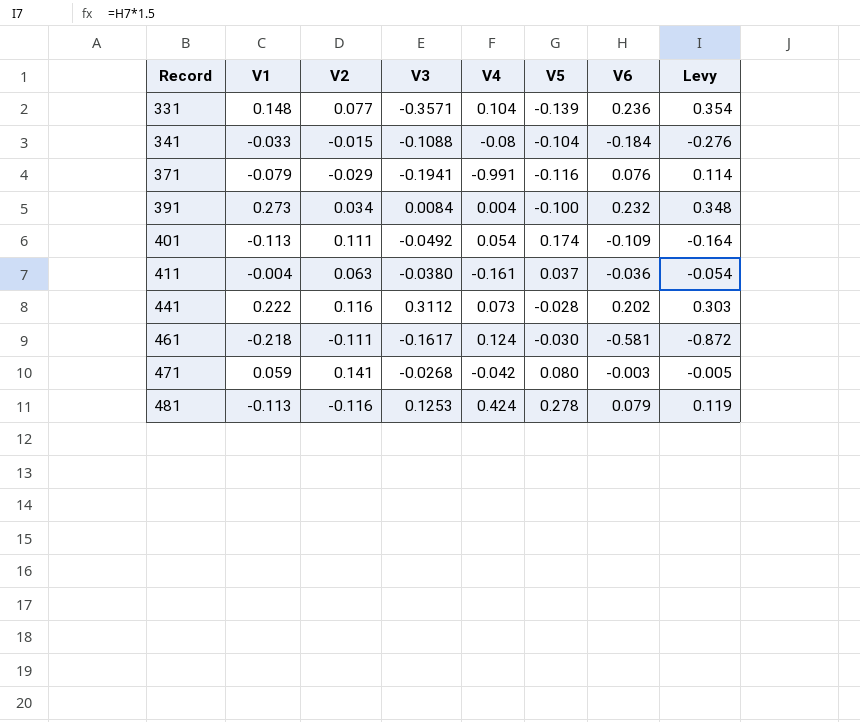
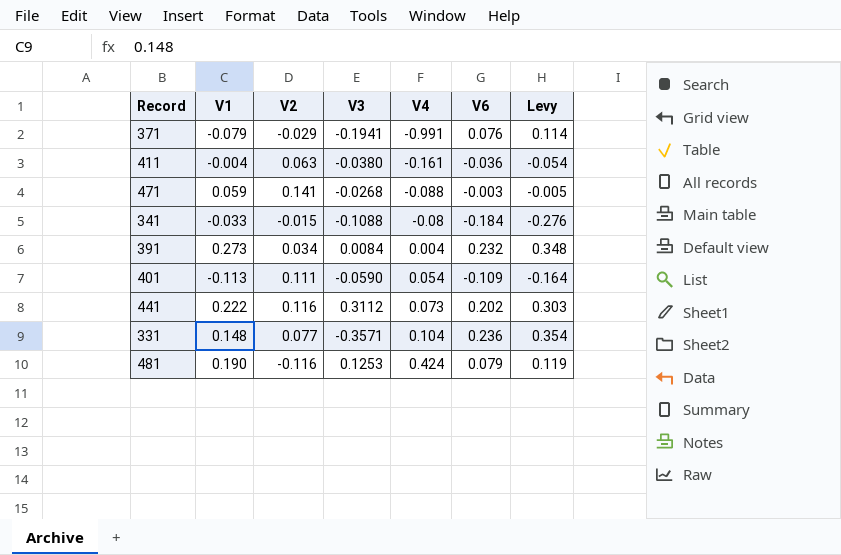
row order: Record ascending -> V4 ascending
column V5 | position: 6 -> none
row 461: -0.218 | -0.111 | -0.1617 | 0.124 | -0.030 | -0.581 | -0.872 -> none
471 | V4: -0.042 -> -0.088
401 | V3: -0.0492 -> -0.0590
481 | V1: -0.113 -> 0.190

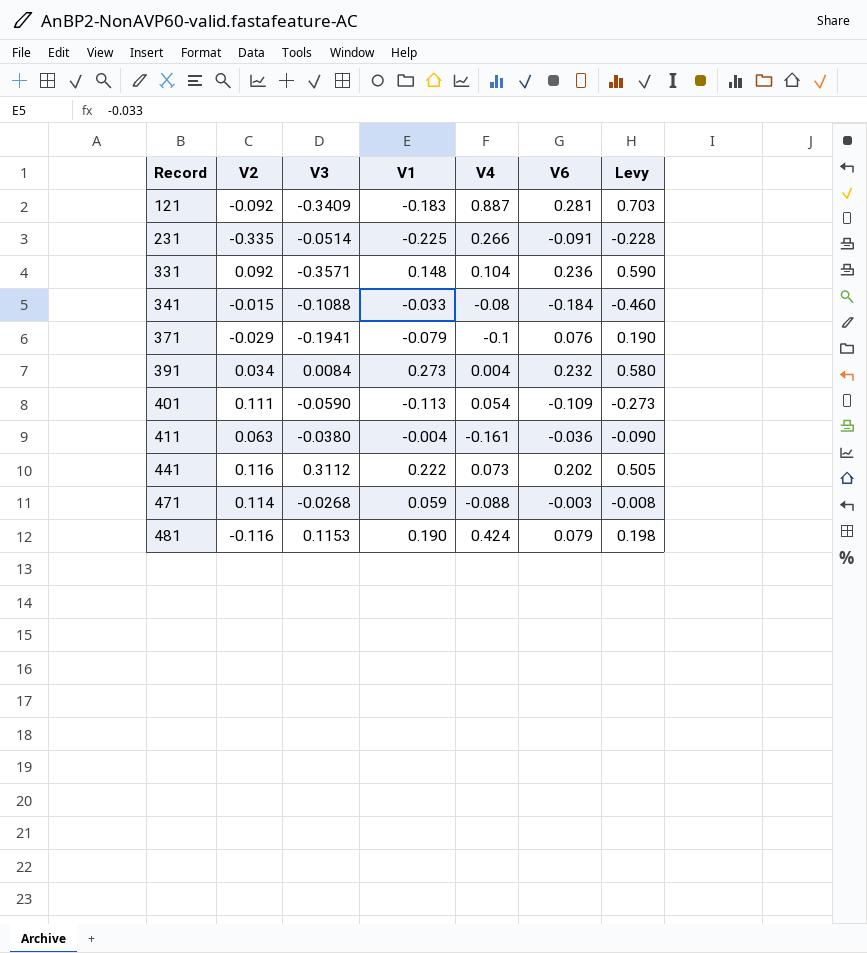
row order: V4 ascending -> Record ascending
column V1 | position: 2 -> 4
column Levy | formula: [V6] * 1.5 -> [V6] * 2.5
row 121: none -> -0.092 | -0.3409 | -0.183 | 0.887 | 0.281 | 0.703
row 231: none -> -0.335 | -0.0514 | -0.225 | 0.266 | -0.091 | -0.228
331 | V2: 0.077 -> 0.092
371 | V4: -0.991 -> -0.1
471 | V2: 0.141 -> 0.114
481 | V3: 0.1253 -> 0.1153

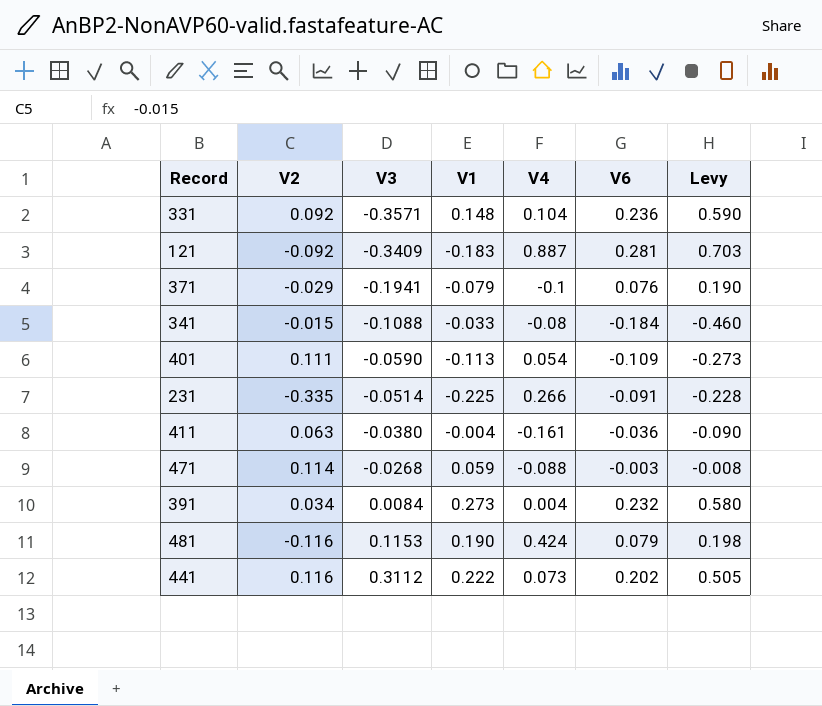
row order: Record ascending -> V3 ascending

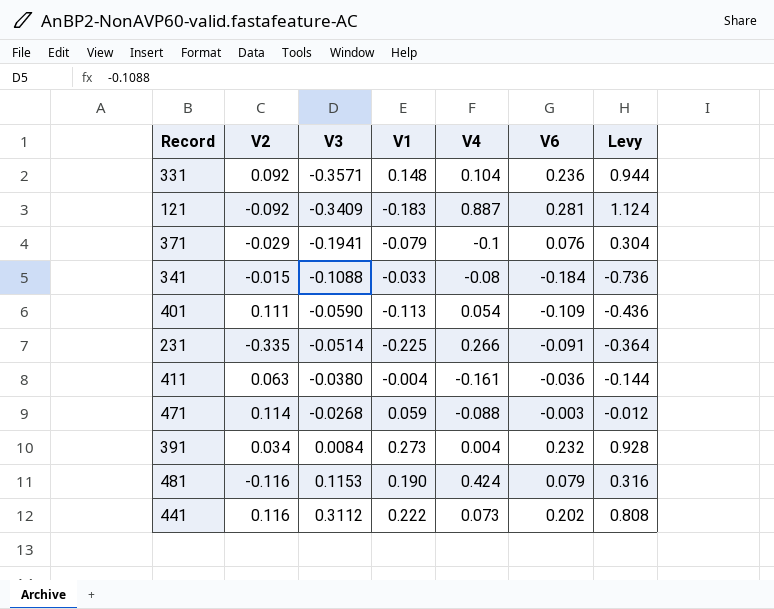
column Levy | formula: [V6] * 2.5 -> [V6] * 4

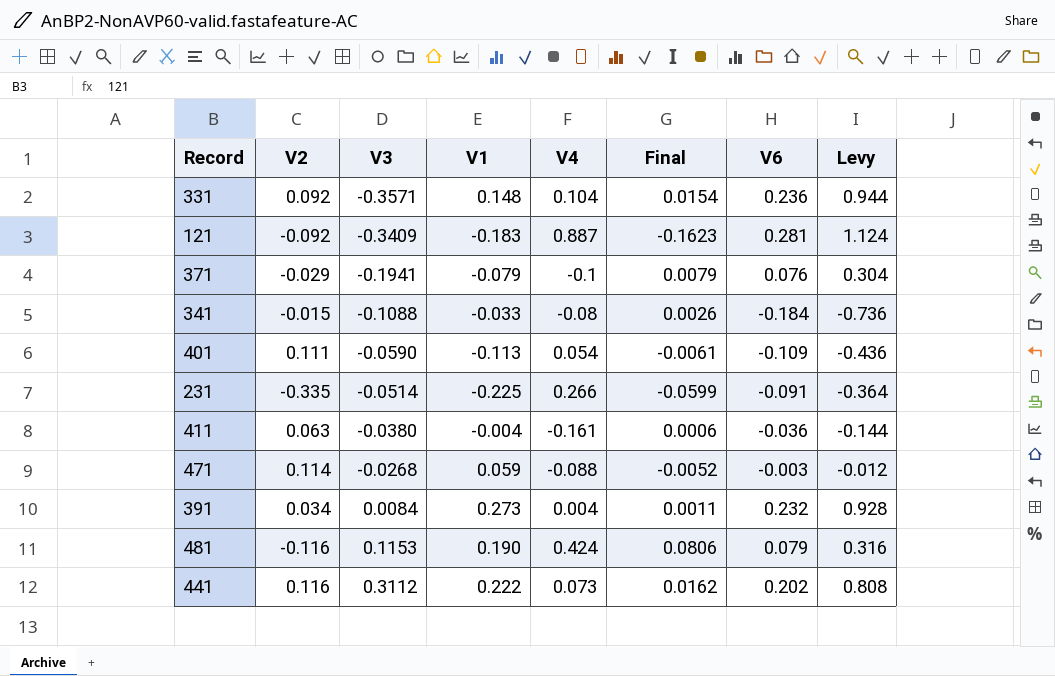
column Final | formula: none -> [V1] * [V4]

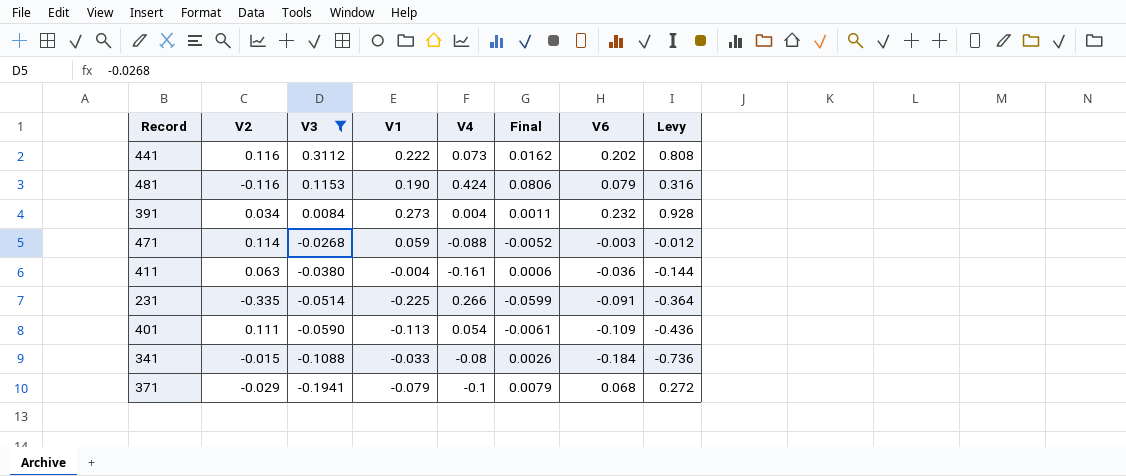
filter: none -> V3 >= -0.1941
row order: V3 ascending -> V3 descending
371 | V6: 0.076 -> 0.068
371 | Levy: 0.304 -> 0.272

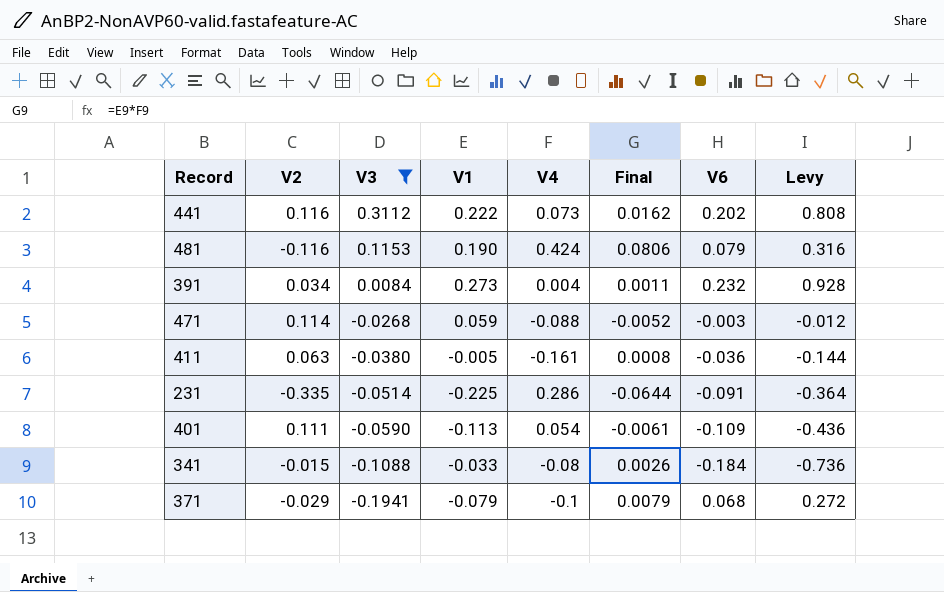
411 | V1: -0.004 -> -0.005
411 | Final: 0.0006 -> 0.0008
231 | V4: 0.266 -> 0.286
231 | Final: -0.0599 -> -0.0644

